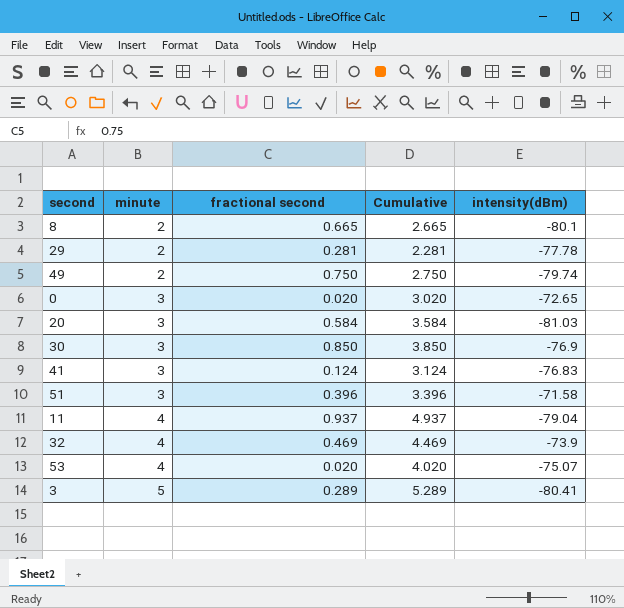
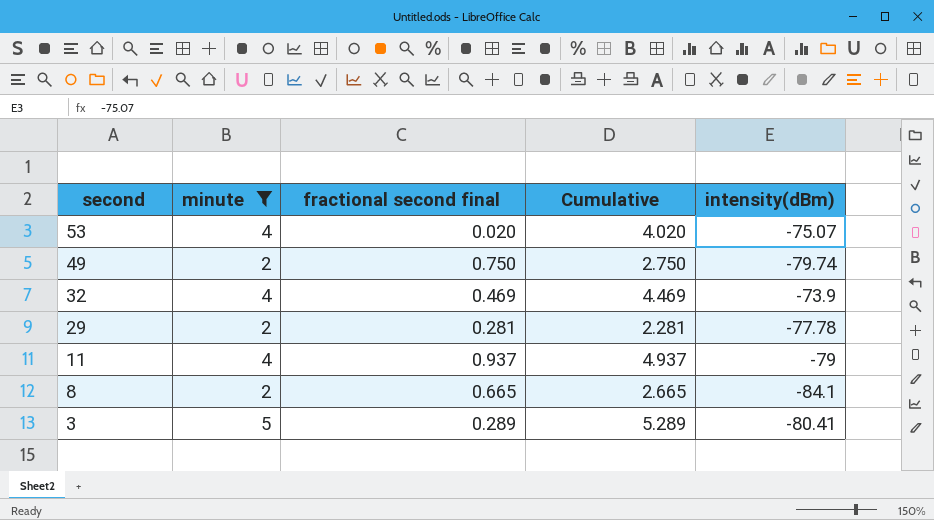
filter: none -> minute != 3
row order: minute ascending -> second descending
column name: fractional second -> fractional second final
11 | intensity(dBm): -79.04 -> -79
8 | intensity(dBm): -80.1 -> -84.1

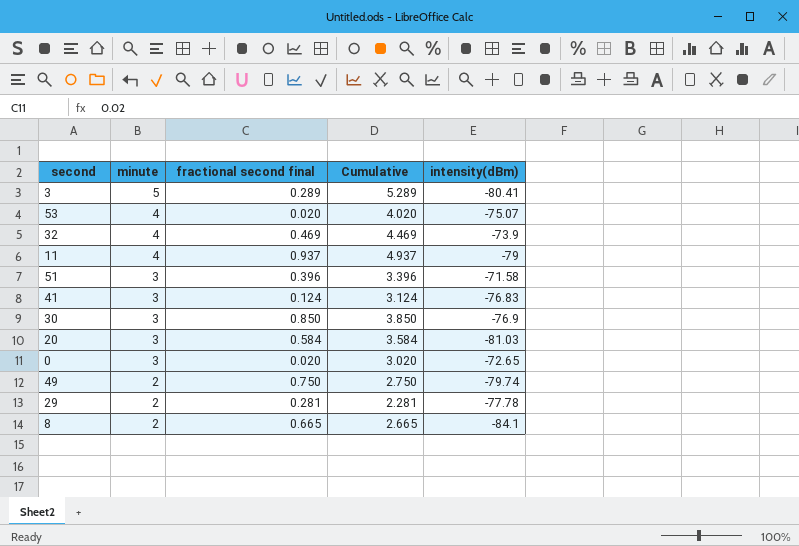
filter: minute != 3 -> none
row order: second descending -> minute descending

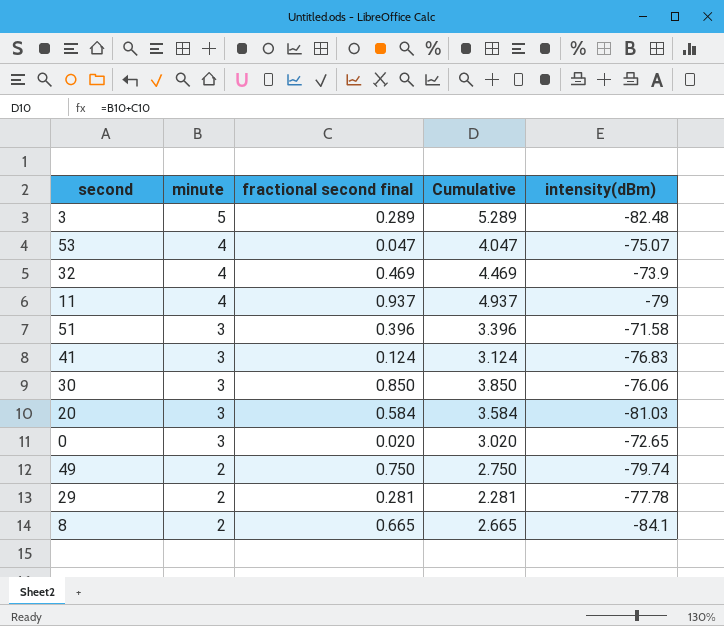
3 | intensity(dBm): -80.41 -> -82.48
53 | fractional second final: 0.020 -> 0.047
53 | Cumulative: 4.020 -> 4.047
30 | intensity(dBm): -76.9 -> -76.06

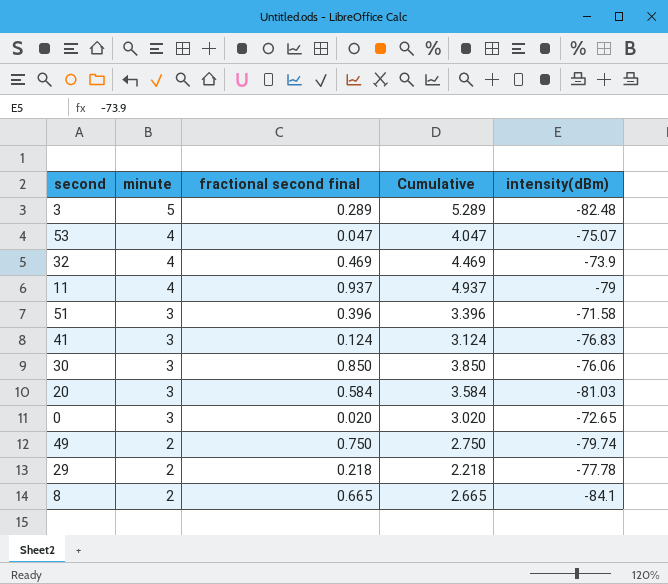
29 | fractional second final: 0.281 -> 0.218
29 | Cumulative: 2.281 -> 2.218

